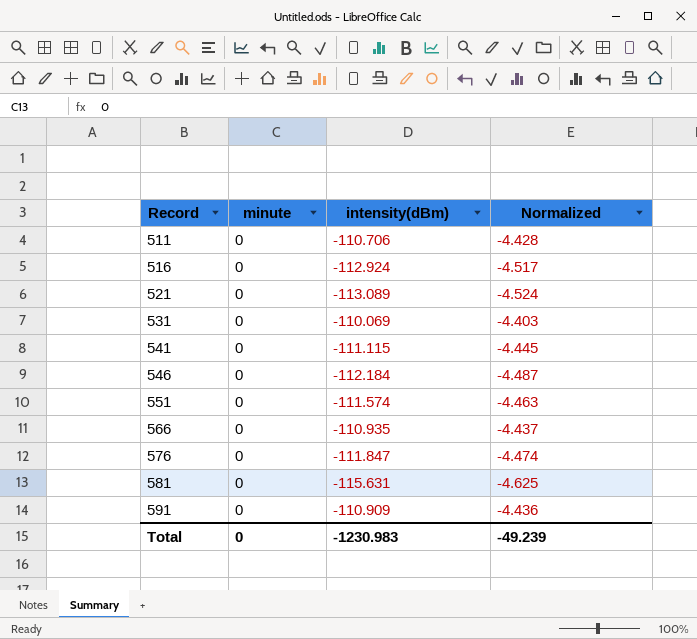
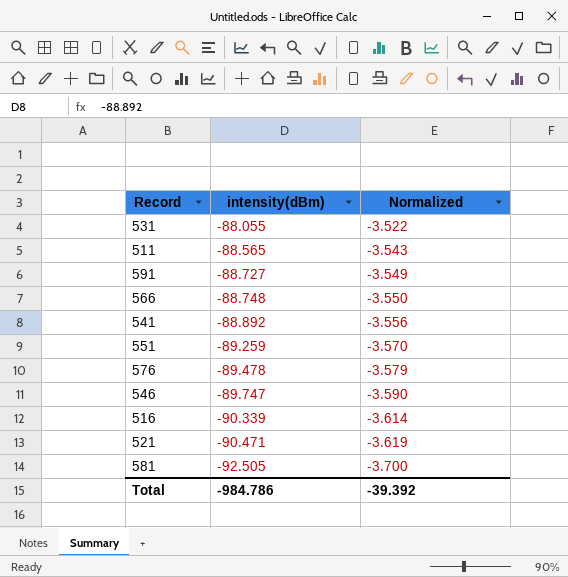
row order: Record ascending -> intensity(dBm) descending
column minute | position: 2 -> none
531 | intensity(dBm): -110.069 -> -88.055
531 | Normalized: -4.403 -> -3.522
511 | intensity(dBm): -110.706 -> -88.565
511 | Normalized: -4.428 -> -3.543
591 | intensity(dBm): -110.909 -> -88.727
591 | Normalized: -4.436 -> -3.549
566 | intensity(dBm): -110.935 -> -88.748
566 | Normalized: -4.437 -> -3.550
541 | intensity(dBm): -111.115 -> -88.892
541 | Normalized: -4.445 -> -3.556
551 | intensity(dBm): -111.574 -> -89.259
551 | Normalized: -4.463 -> -3.570
576 | intensity(dBm): -111.847 -> -89.478
576 | Normalized: -4.474 -> -3.579
546 | intensity(dBm): -112.184 -> -89.747
546 | Normalized: -4.487 -> -3.590
516 | intensity(dBm): -112.924 -> -90.339
516 | Normalized: -4.517 -> -3.614
521 | intensity(dBm): -113.089 -> -90.471
521 | Normalized: -4.524 -> -3.619
581 | intensity(dBm): -115.631 -> -92.505
581 | Normalized: -4.625 -> -3.700
Total | intensity(dBm): -1230.983 -> -984.786
Total | Normalized: -49.239 -> -39.392

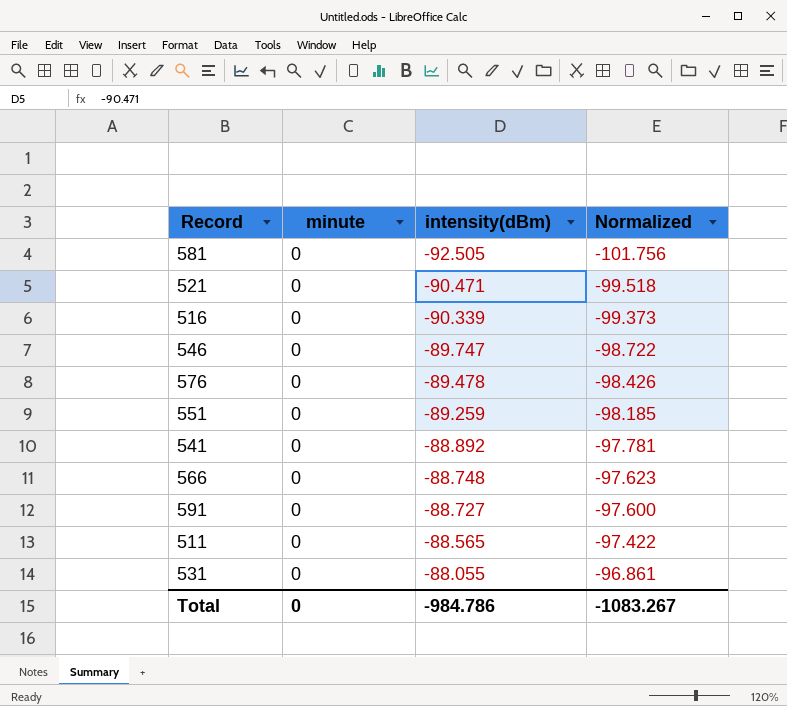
row order: intensity(dBm) descending -> intensity(dBm) ascending
column minute | position: none -> 2
column Normalized | formula: [intensity(dBm)] * 0.04 -> [intensity(dBm)] * 1.1
Total | Normalized: -39.392 -> -1083.267

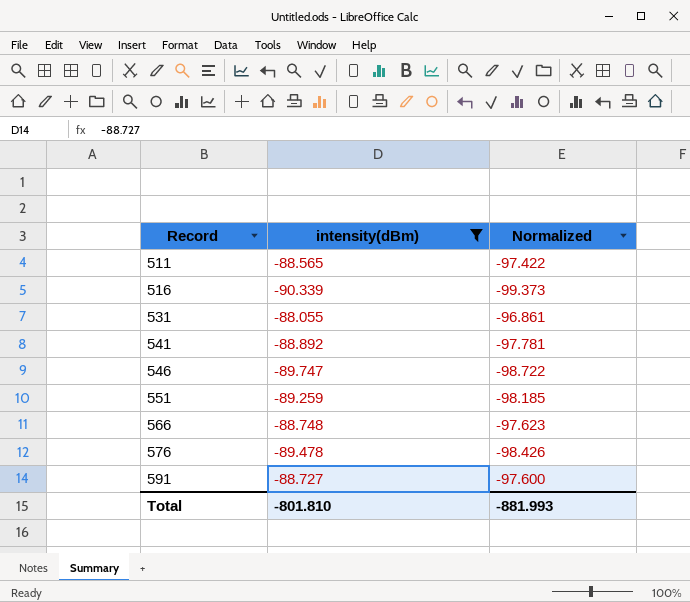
filter: none -> intensity(dBm) >= -90.339
row order: intensity(dBm) ascending -> Record ascending
column minute | position: 2 -> none
Total | intensity(dBm): -984.786 -> -801.810
Total | Normalized: -1083.267 -> -881.993

